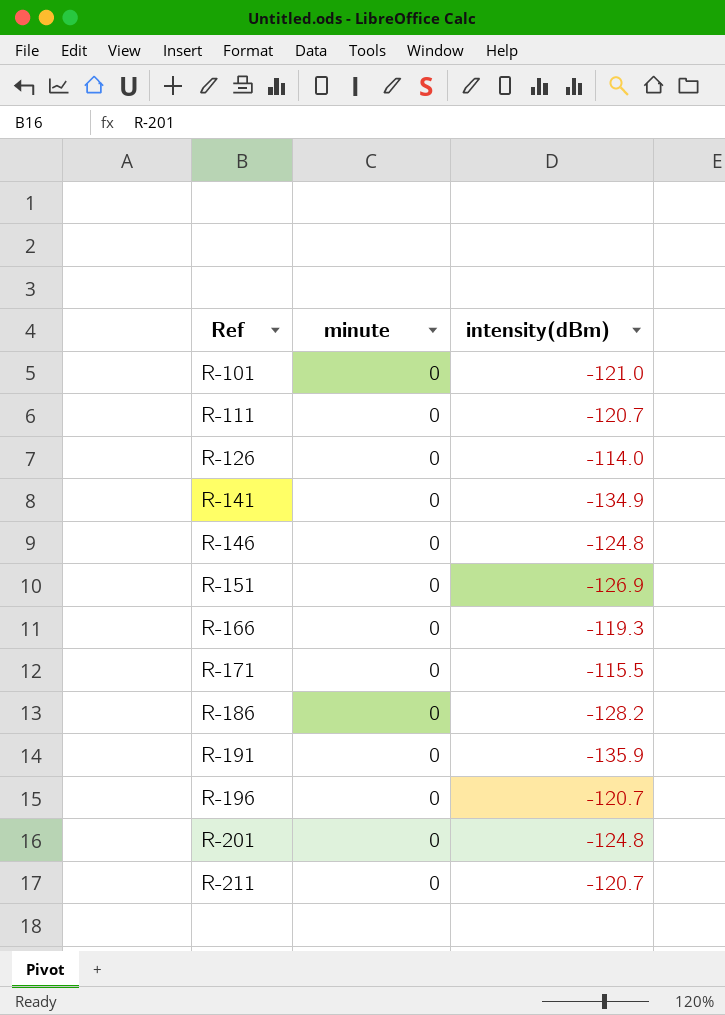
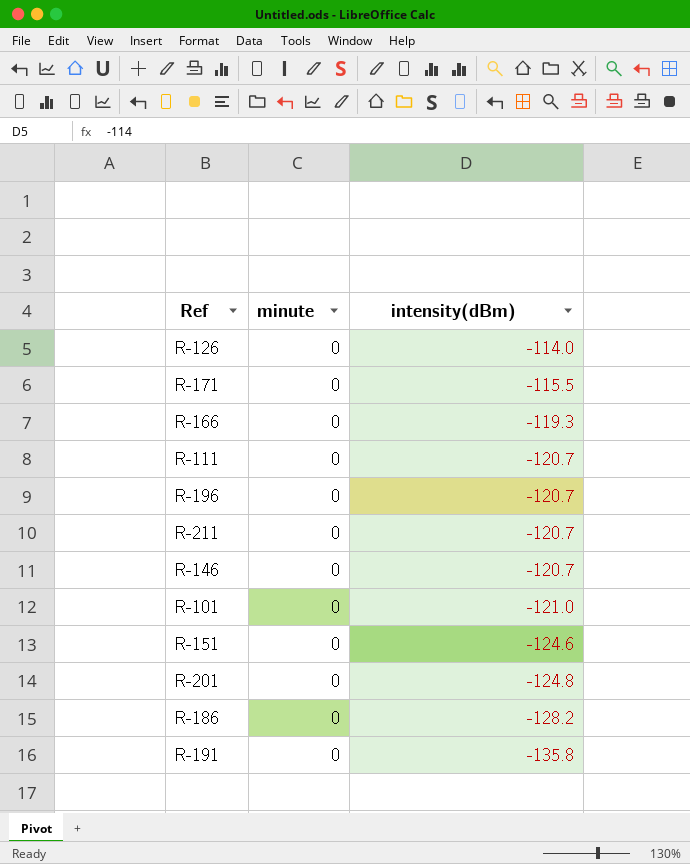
row order: Ref ascending -> intensity(dBm) descending
row R-141: 0 | -134.9 -> none
R-146 | intensity(dBm): -124.8 -> -120.7
R-151 | intensity(dBm): -126.9 -> -124.6
R-191 | intensity(dBm): -135.9 -> -135.8

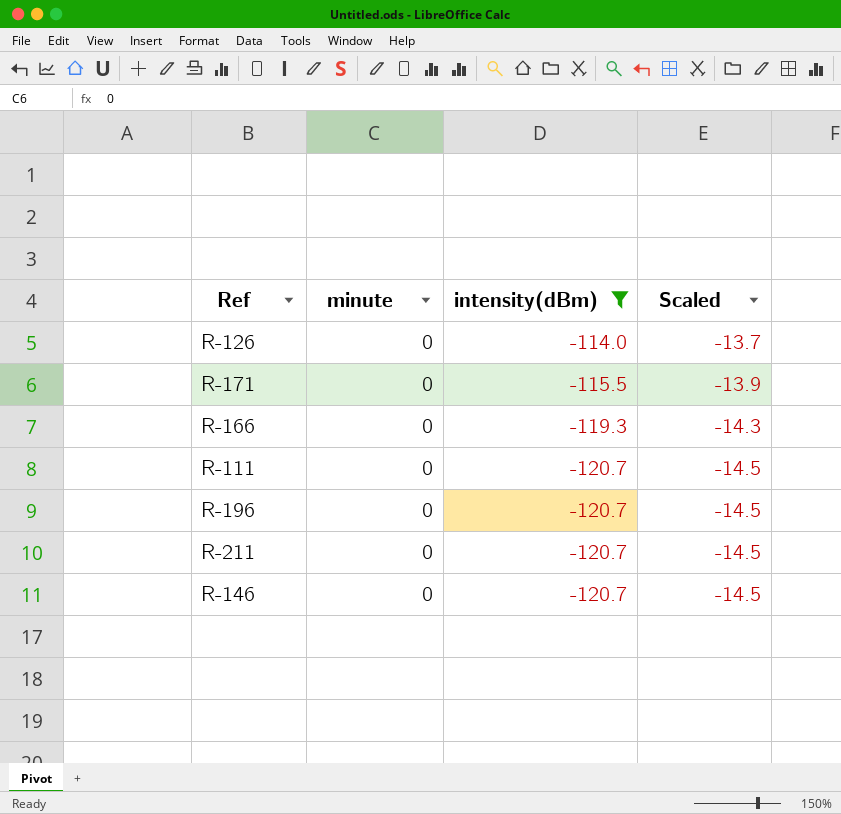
filter: none -> intensity(dBm) >= -120.7
column Scaled | formula: none -> [intensity(dBm)] * 0.12

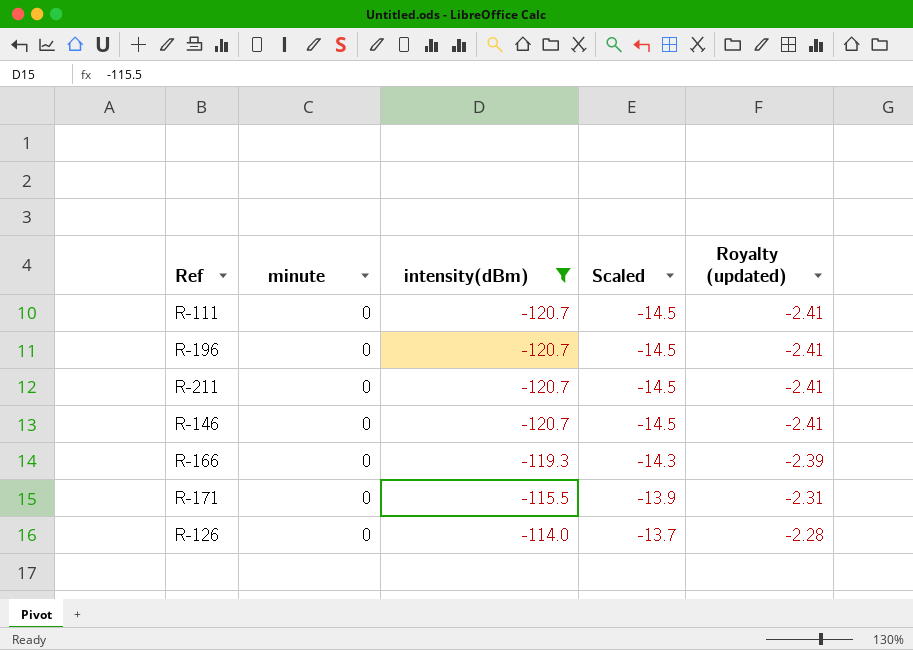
row order: intensity(dBm) descending -> intensity(dBm) ascending
column Royalty (updated) | formula: none -> [intensity(dBm)] * 0.02

